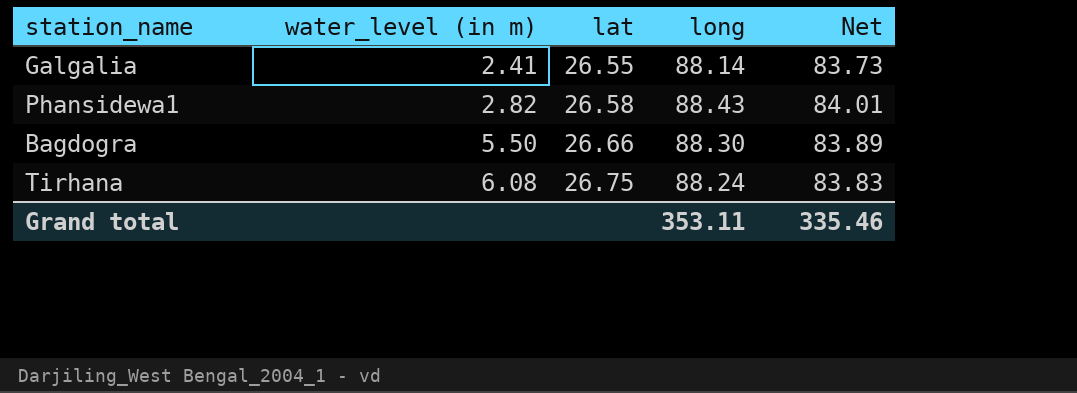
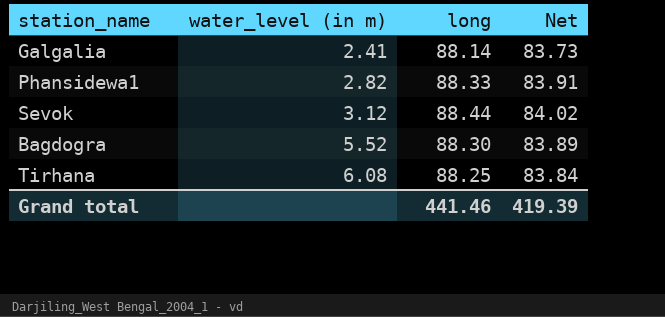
column lat | position: 3 -> none
Phansidewa1 | long: 88.43 -> 88.33
Phansidewa1 | Net: 84.01 -> 83.91
row Sevok: none -> 3.12 | 88.44 | 84.02
Bagdogra | water_level (in m): 5.50 -> 5.52
Tirhana | long: 88.24 -> 88.25
Tirhana | Net: 83.83 -> 83.84
Grand total | long: 353.11 -> 441.46
Grand total | Net: 335.46 -> 419.39

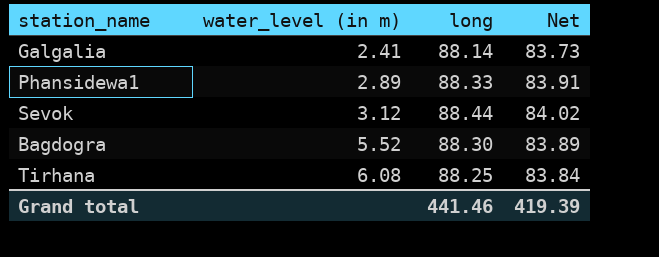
Phansidewa1 | water_level (in m): 2.82 -> 2.89

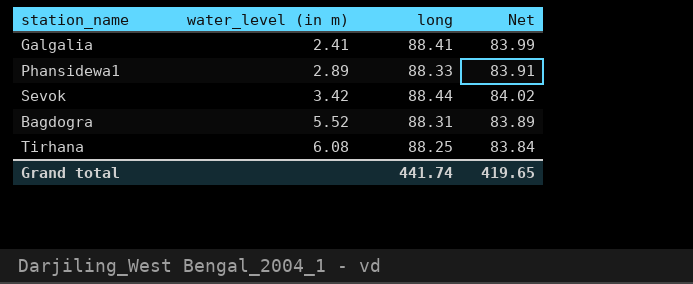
Galgalia | long: 88.14 -> 88.41
Galgalia | Net: 83.73 -> 83.99
Sevok | water_level (in m): 3.12 -> 3.42
Bagdogra | long: 88.30 -> 88.31
Grand total | long: 441.46 -> 441.74
Grand total | Net: 419.39 -> 419.65

